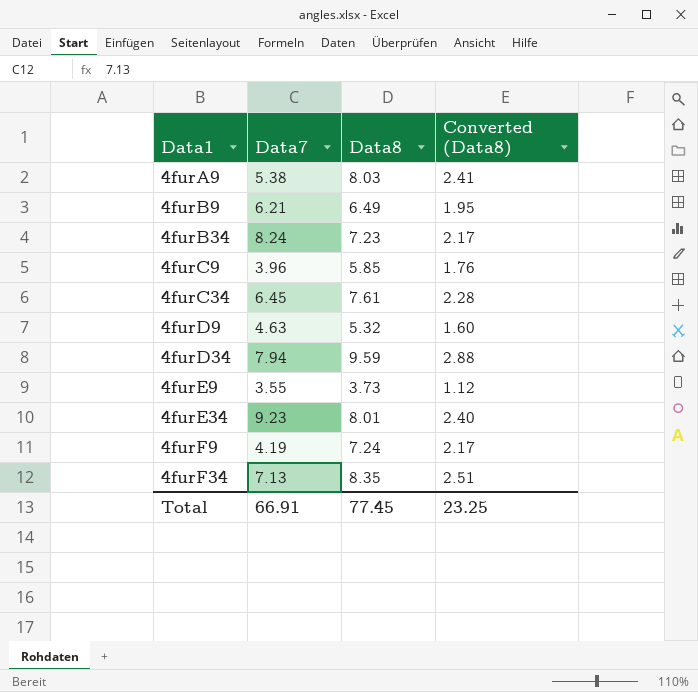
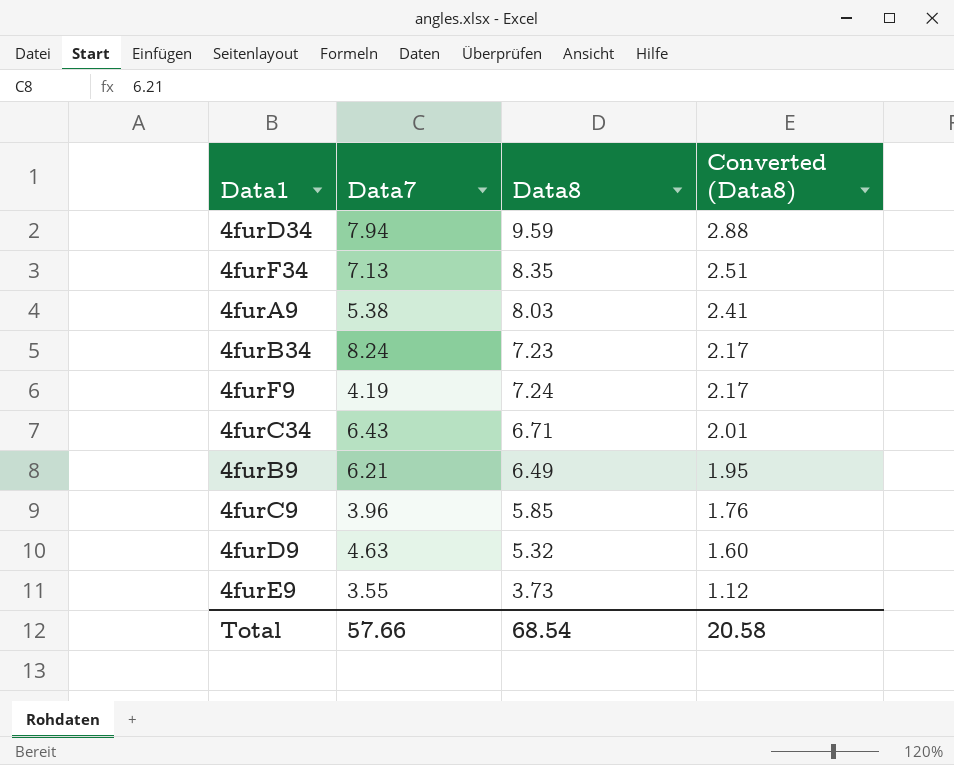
row order: Data1 ascending -> Converted (Data8) descending
row 4furE34: 9.23 | 8.01 | 2.40 -> none
4furC34 | Data7: 6.45 -> 6.43
4furC34 | Data8: 7.61 -> 6.71
4furC34 | Converted (Data8): 2.28 -> 2.01
Total | Data7: 66.91 -> 57.66
Total | Data8: 77.45 -> 68.54
Total | Converted (Data8): 23.25 -> 20.58

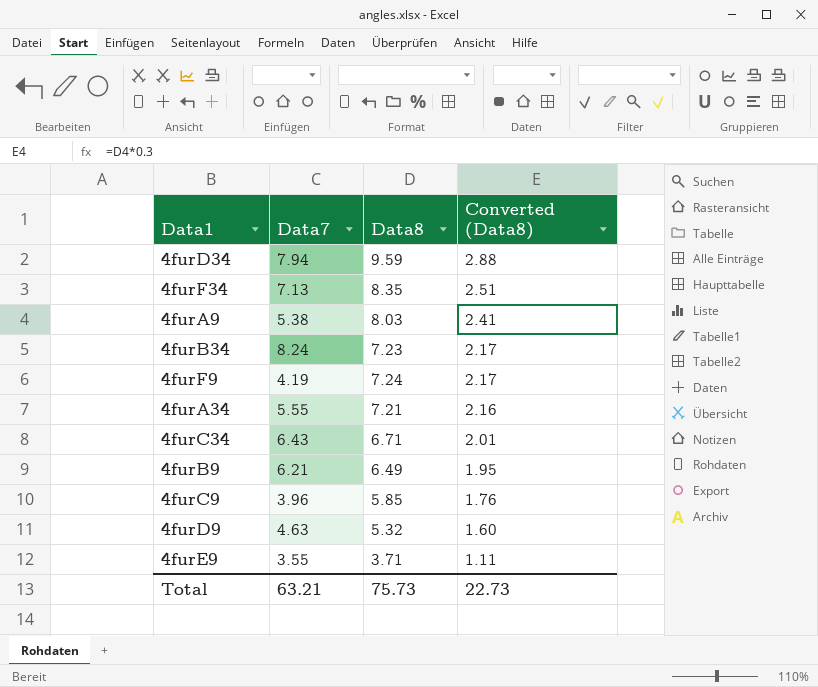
row 4furA34: none -> 5.55 | 7.21 | 2.16
4furE9 | Data8: 3.73 -> 3.71
4furE9 | Converted (Data8): 1.12 -> 1.11
Total | Data7: 57.66 -> 63.21
Total | Data8: 68.54 -> 75.73
Total | Converted (Data8): 20.58 -> 22.73

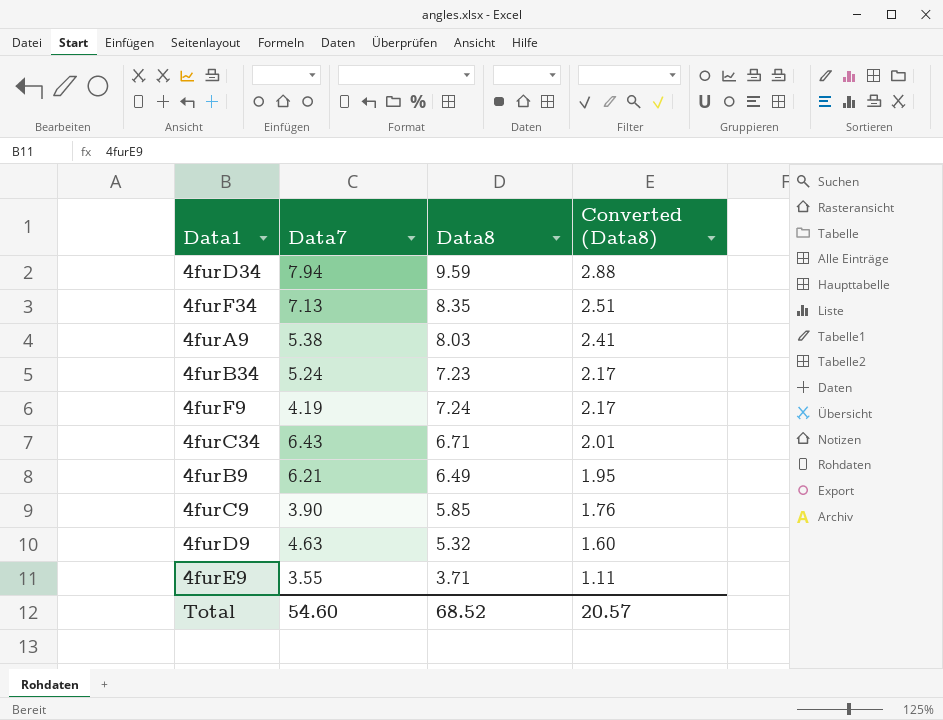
row 4furA34: 5.55 | 7.21 | 2.16 -> none
4furB34 | Data7: 8.24 -> 5.24
4furC9 | Data7: 3.96 -> 3.90
Total | Data7: 63.21 -> 54.60
Total | Data8: 75.73 -> 68.52
Total | Converted (Data8): 22.73 -> 20.57

